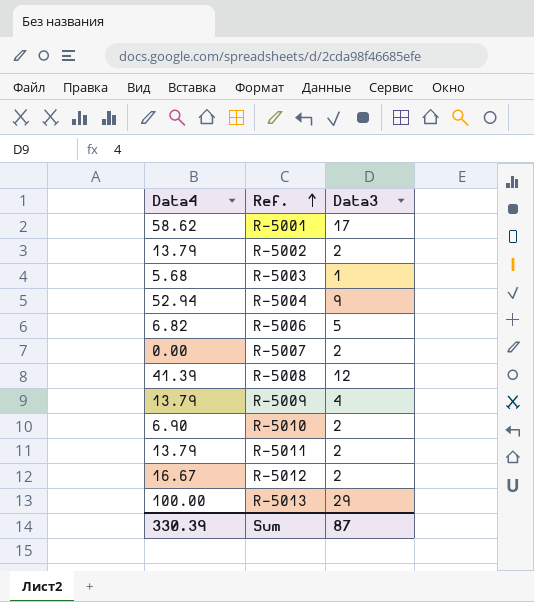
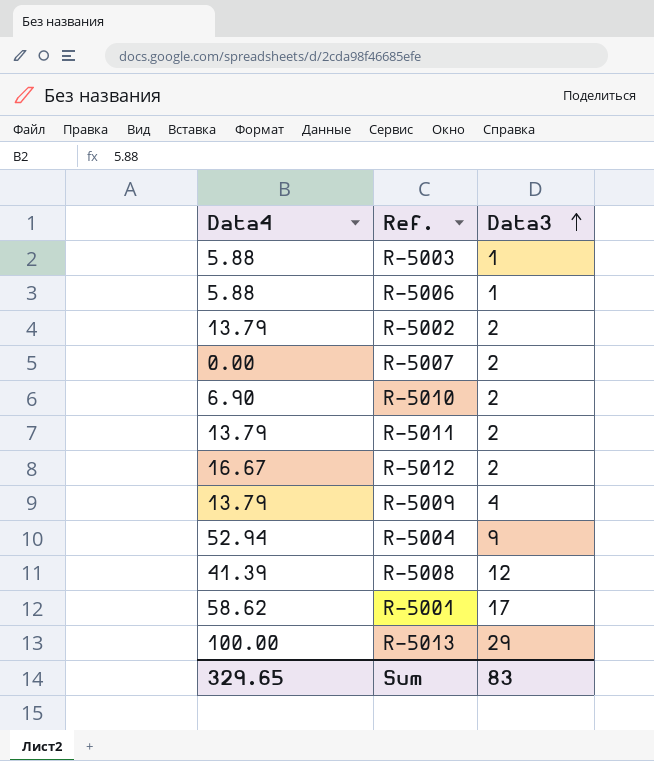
row order: Ref. ascending -> Data3 ascending
R-5003 | Data4: 5.68 -> 5.88
R-5006 | Data4: 6.82 -> 5.88
R-5006 | Data3: 5 -> 1
Sum | Data4: 330.39 -> 329.65
Sum | Data3: 87 -> 83

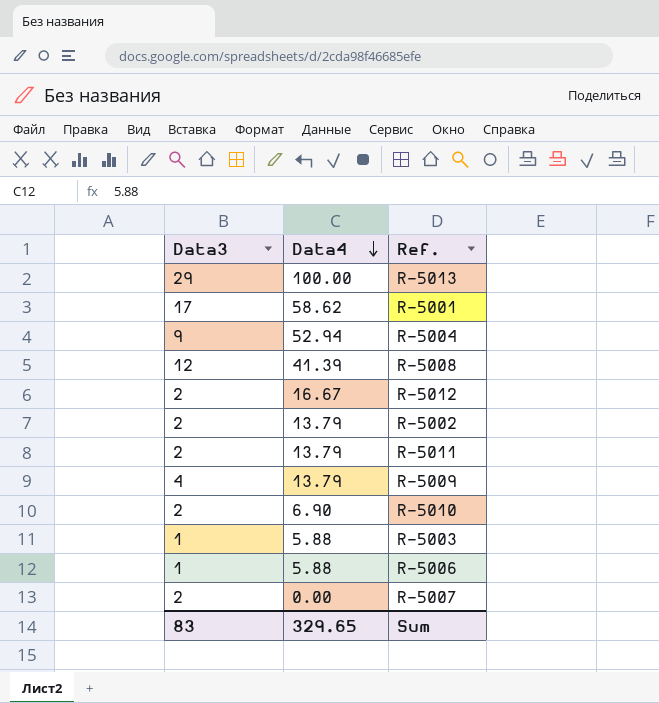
row order: Data3 ascending -> Data4 descending
column Data3 | position: 3 -> 1

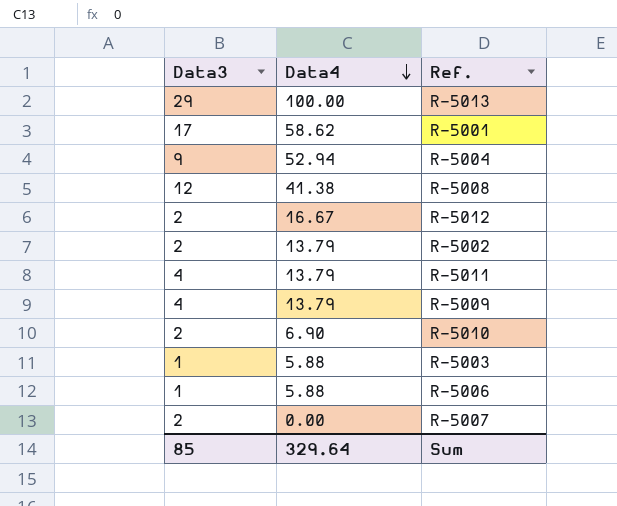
R-5008 | Data4: 41.39 -> 41.38
R-5011 | Data3: 2 -> 4
Sum | Data3: 83 -> 85
Sum | Data4: 329.65 -> 329.64

